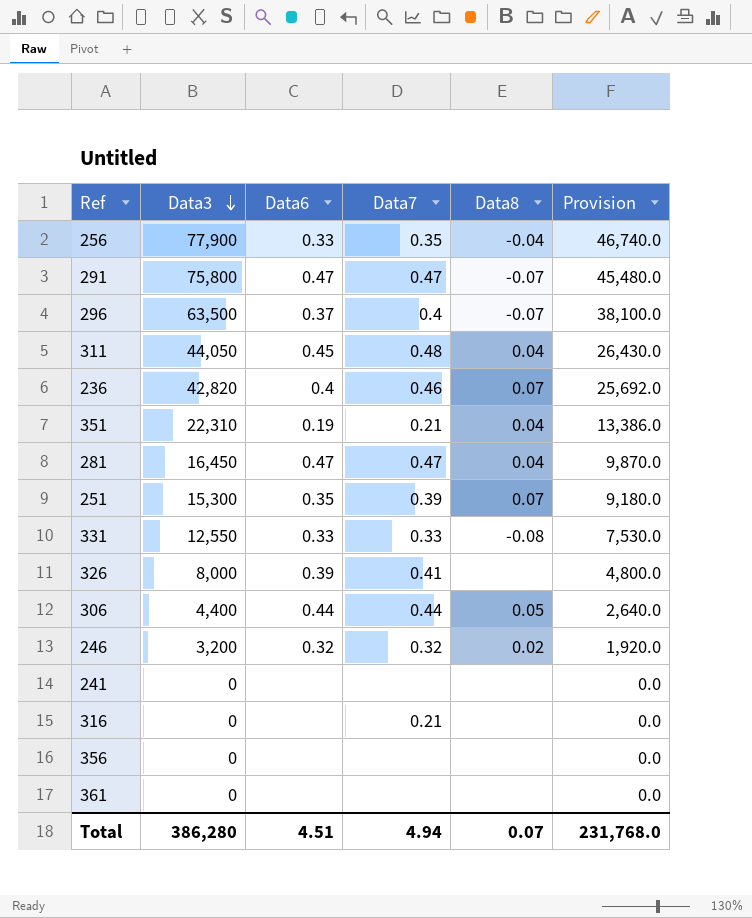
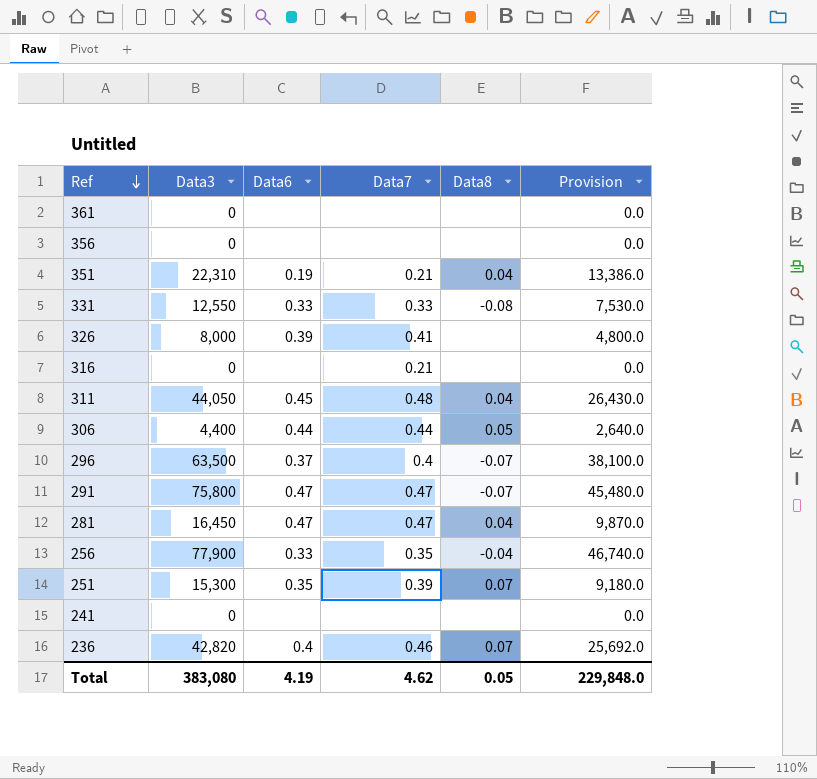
row order: Data3 descending -> Ref descending
row 246: 3,200 | 0.32 | 0.32 | 0.02 | 1,920.0 -> none
Total | Data3: 386,280 -> 383,080
Total | Data6: 4.51 -> 4.19
Total | Data7: 4.94 -> 4.62
Total | Data8: 0.07 -> 0.05
Total | Provision: 231,768.0 -> 229,848.0

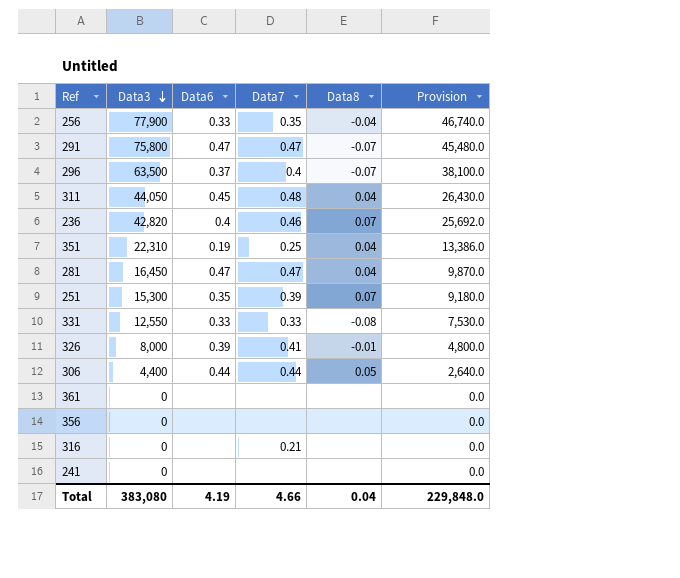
row order: Ref descending -> Data3 descending
351 | Data7: 0.21 -> 0.25
326 | Data8: none -> -0.01
Total | Data7: 4.62 -> 4.66
Total | Data8: 0.05 -> 0.04

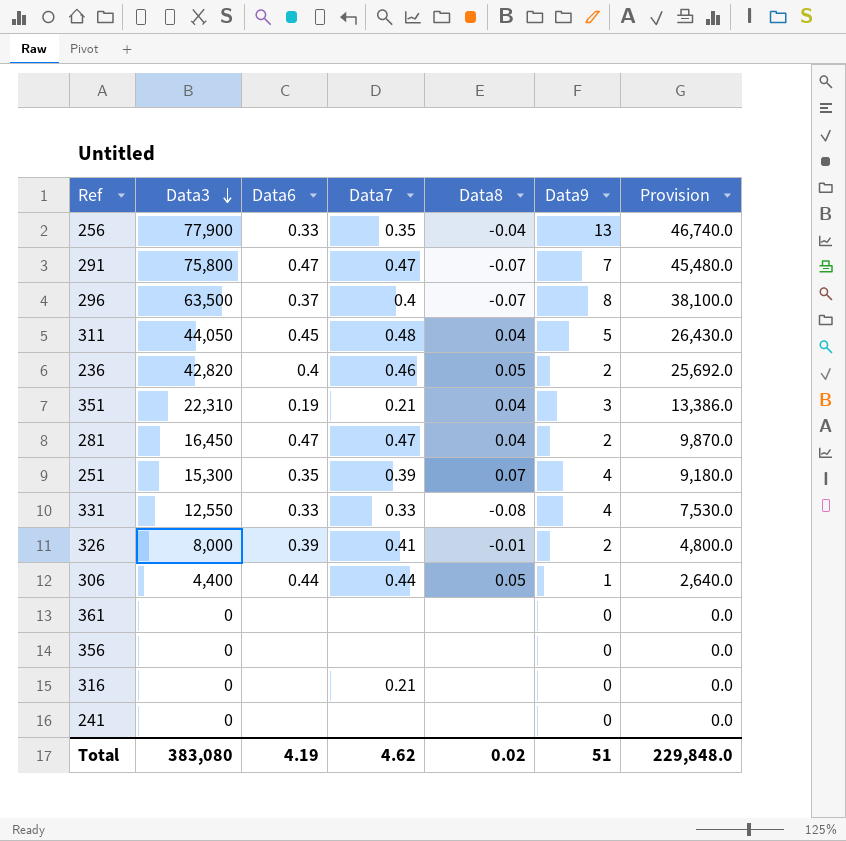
column Data9 | position: none -> 6
236 | Data8: 0.07 -> 0.05
351 | Data7: 0.25 -> 0.21
Total | Data7: 4.66 -> 4.62
Total | Data8: 0.04 -> 0.02

